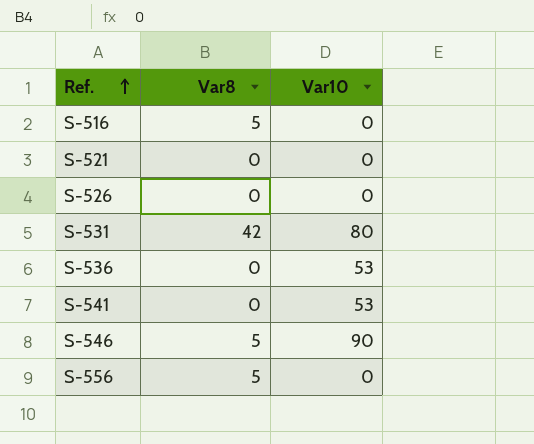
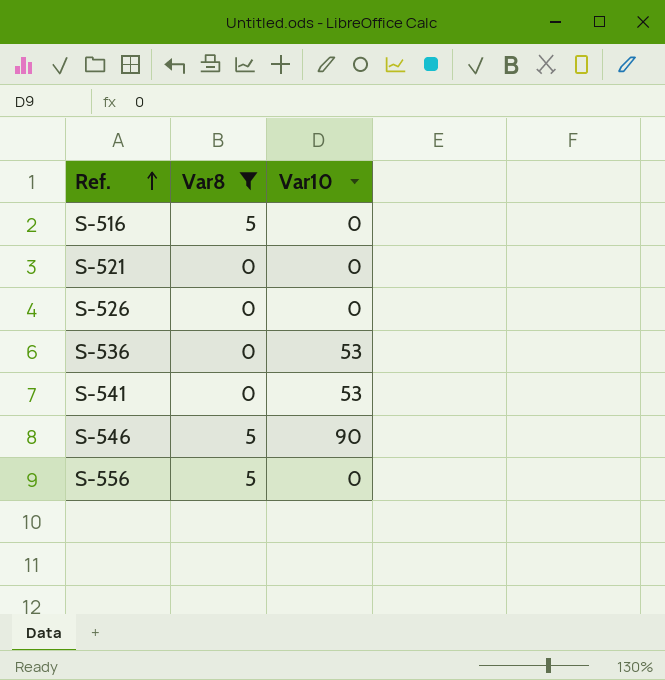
filter: none -> Var8 != 42

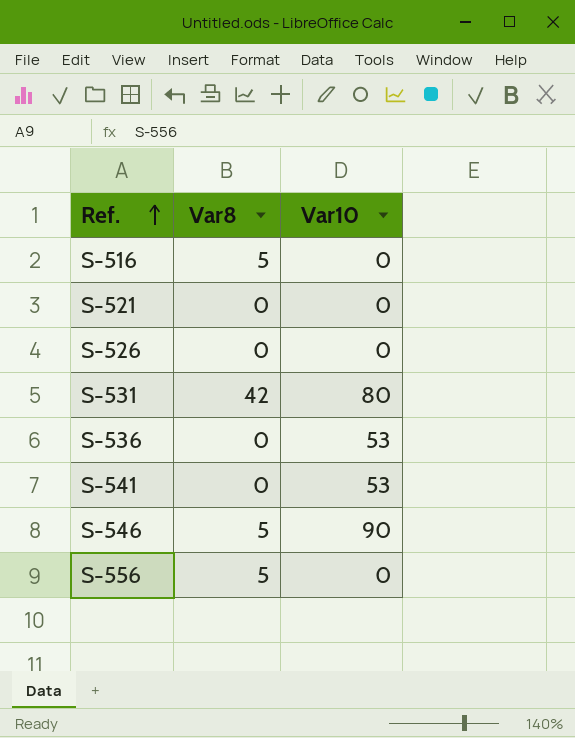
filter: Var8 != 42 -> none

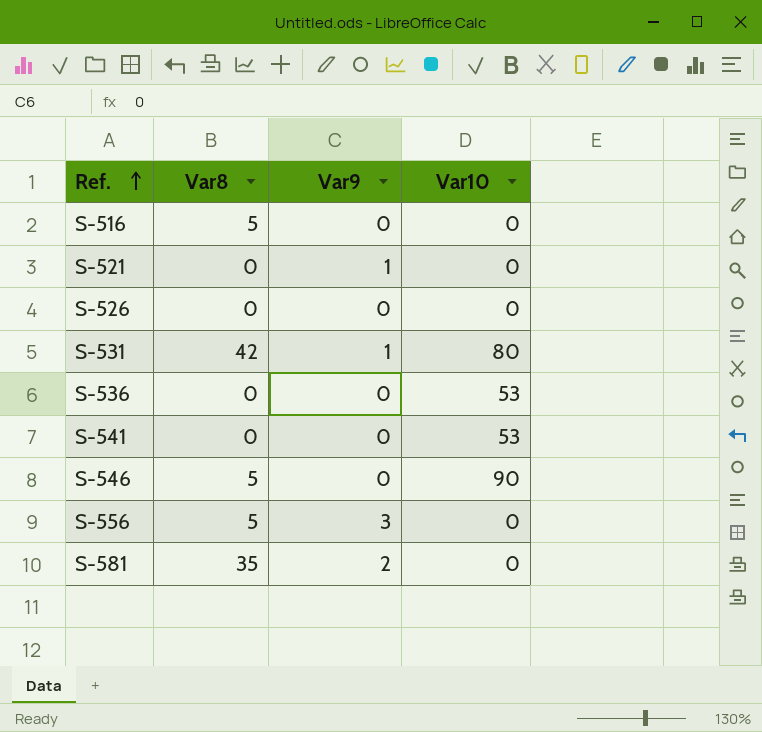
column Var9 | position: none -> 3
row S-581: none -> 35 | 2 | 0

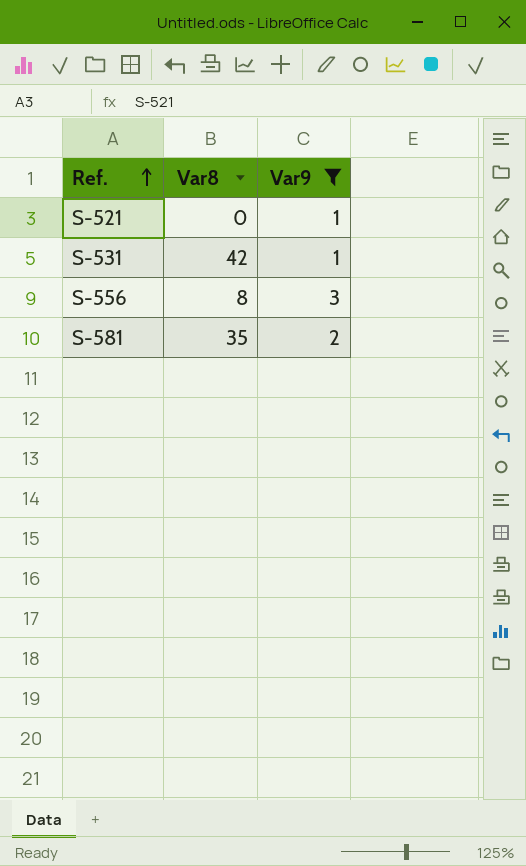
filter: none -> Var9 != 0
column Var10 | position: 4 -> none
S-556 | Var8: 5 -> 8

